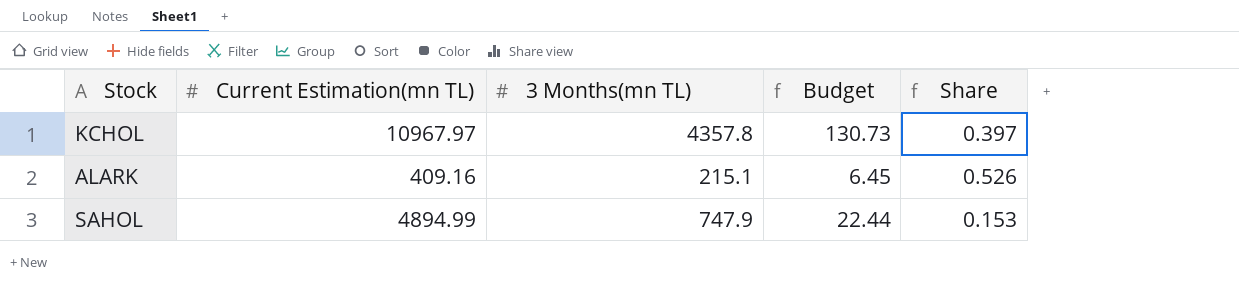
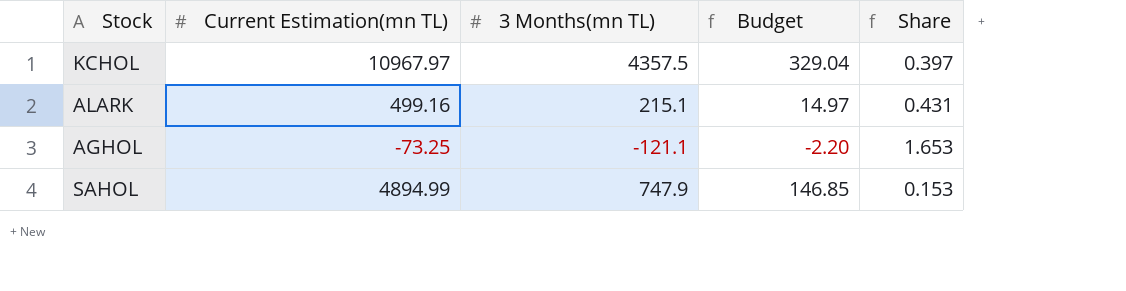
column Budget | formula: [3 Months(mn TL)] * 0.03 -> [Current Estimation(mn TL)] * 0.03
KCHOL | 3 Months(mn TL): 4357.8 -> 4357.5
ALARK | Current Estimation(mn TL): 409.16 -> 499.16
ALARK | Share: 0.526 -> 0.431
row AGHOL: none -> -73.25 | -121.1 | -2.20 | 1.653

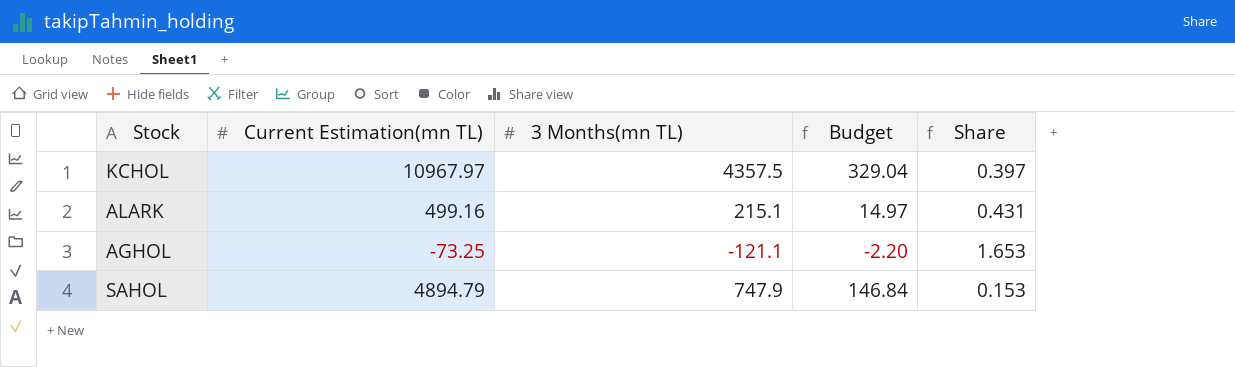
SAHOL | Current Estimation(mn TL): 4894.99 -> 4894.79
SAHOL | Budget: 146.85 -> 146.84

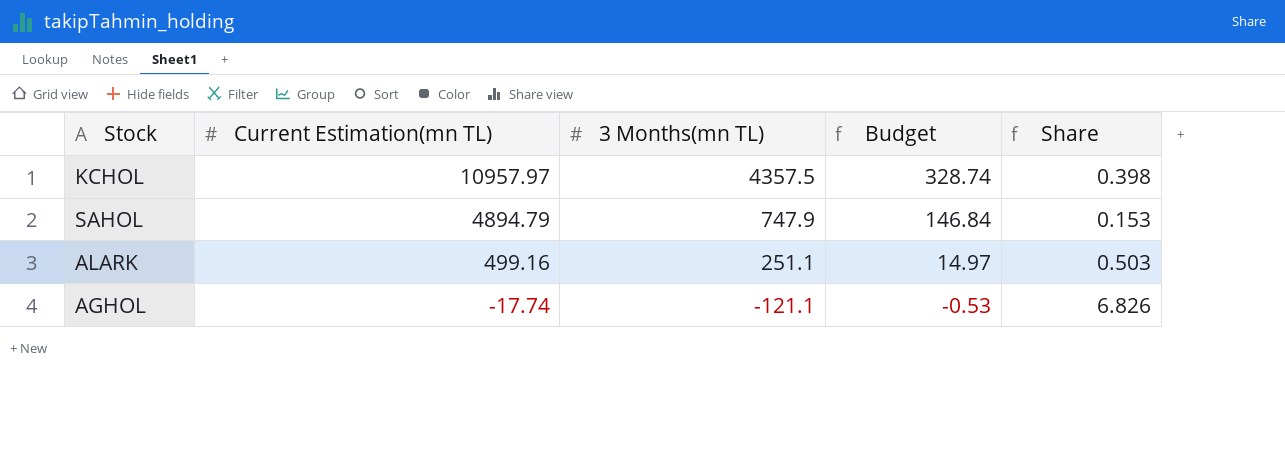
row order: none -> Current Estimation(mn TL) descending
KCHOL | Current Estimation(mn TL): 10967.97 -> 10957.97
KCHOL | Budget: 329.04 -> 328.74
KCHOL | Share: 0.397 -> 0.398
ALARK | 3 Months(mn TL): 215.1 -> 251.1
ALARK | Share: 0.431 -> 0.503
AGHOL | Current Estimation(mn TL): -73.25 -> -17.74
AGHOL | Budget: -2.20 -> -0.53
AGHOL | Share: 1.653 -> 6.826

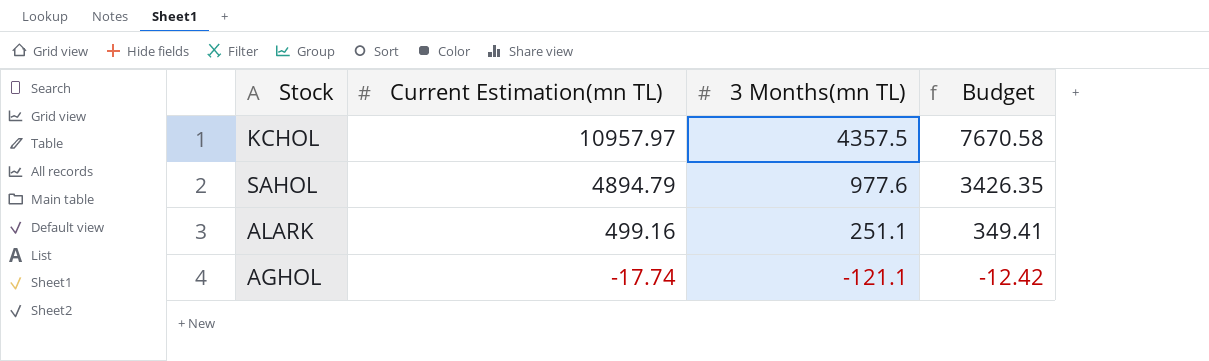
column Share | formula: [3 Months(mn TL)] / [Current Estimation(mn TL)] -> none
column Budget | formula: [Current Estimation(mn TL)] * 0.03 -> [Current Estimation(mn TL)] * 0.7
SAHOL | 3 Months(mn TL): 747.9 -> 977.6

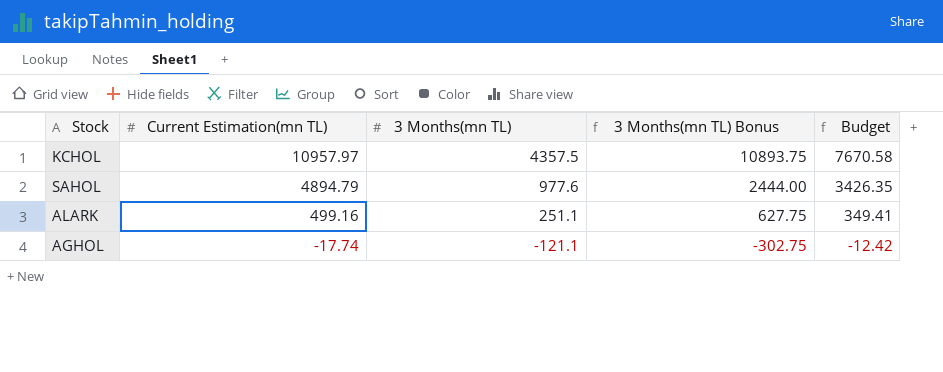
column 3 Months(mn TL) Bonus | formula: none -> [3 Months(mn TL)] * 2.5

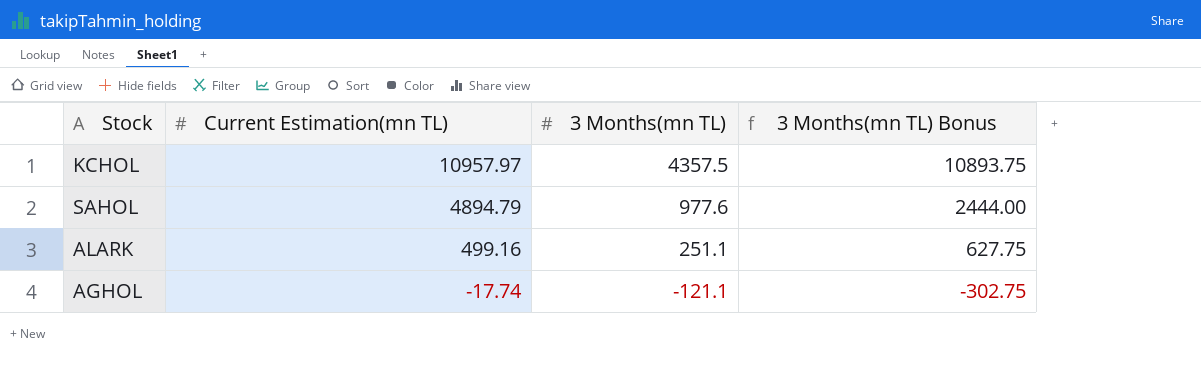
column Budget | formula: [Current Estimation(mn TL)] * 0.7 -> none

